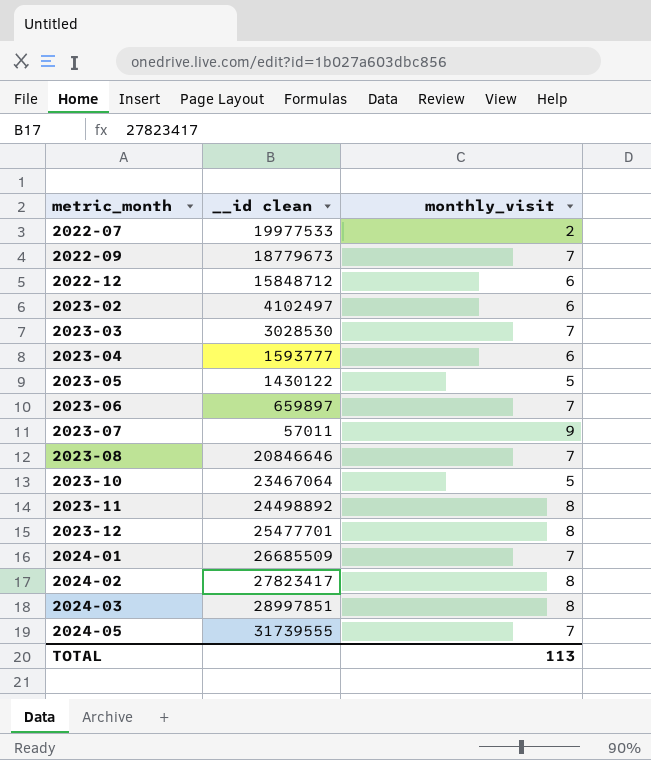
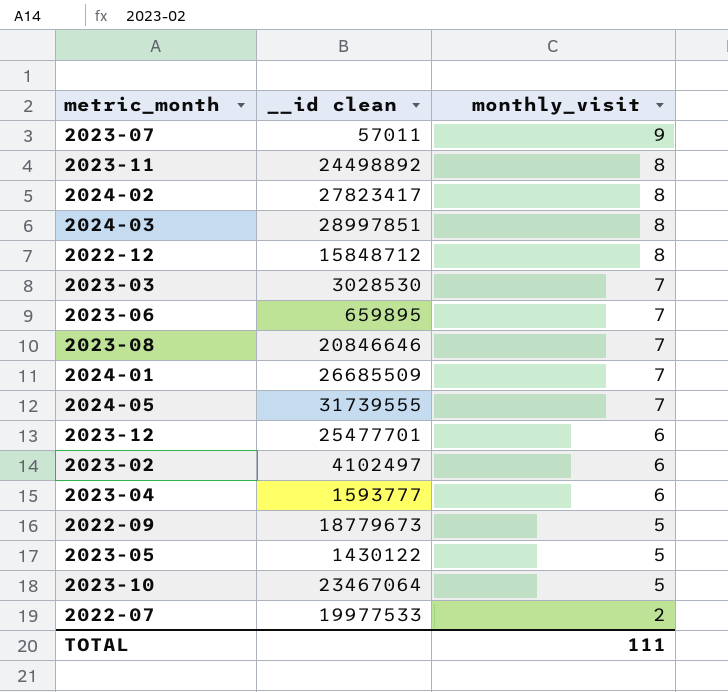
row order: metric_month ascending -> monthly_visit descending
2022-12 | monthly_visit: 6 -> 8
2023-06 | __id clean: 659897 -> 659895
2023-12 | monthly_visit: 8 -> 6
2022-09 | monthly_visit: 7 -> 5
TOTAL | monthly_visit: 113 -> 111

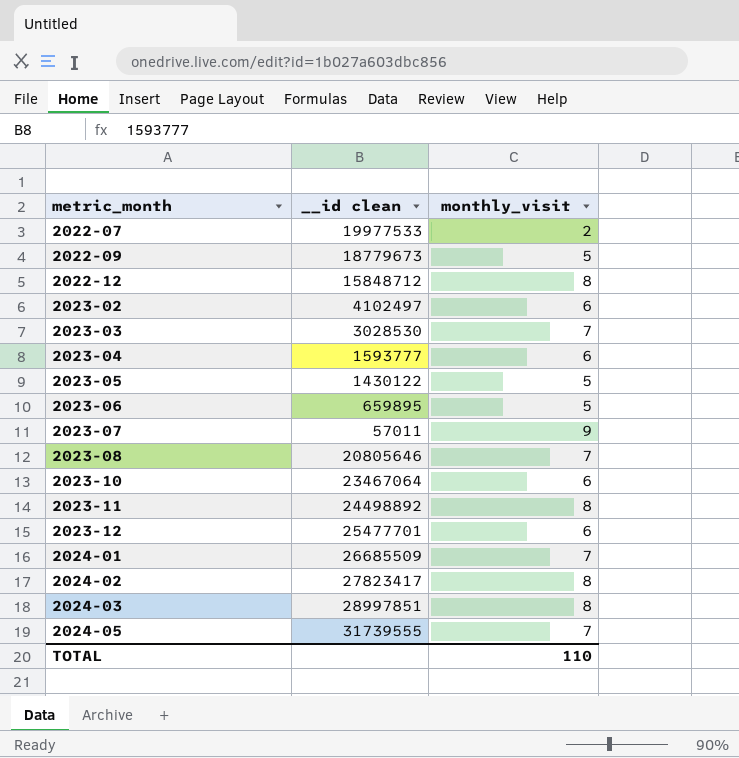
row order: monthly_visit descending -> metric_month ascending
2023-06 | monthly_visit: 7 -> 5
2023-08 | __id clean: 20846646 -> 20805646
2023-10 | monthly_visit: 5 -> 6
TOTAL | monthly_visit: 111 -> 110

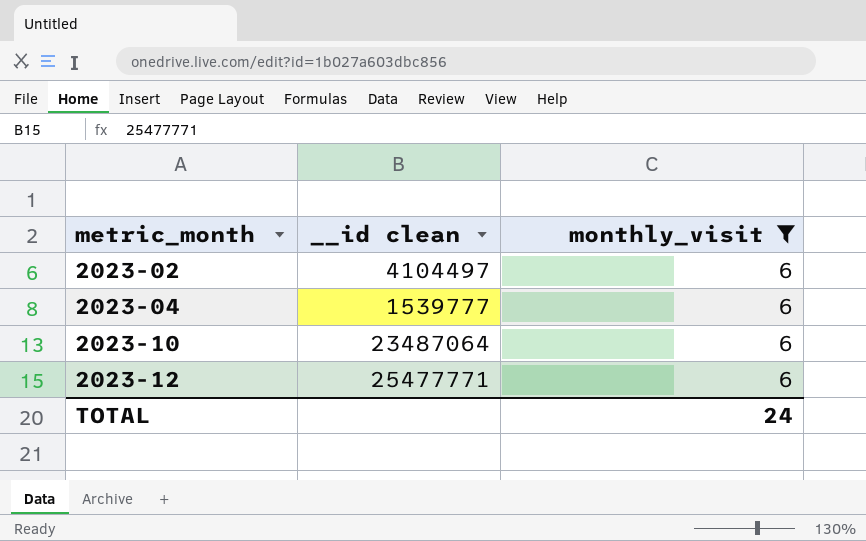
filter: none -> monthly_visit = 6
2023-02 | __id clean: 4102497 -> 4104497
2023-04 | __id clean: 1593777 -> 1539777
2023-10 | __id clean: 23467064 -> 23487064
2023-12 | __id clean: 25477701 -> 25477771
TOTAL | monthly_visit: 110 -> 24

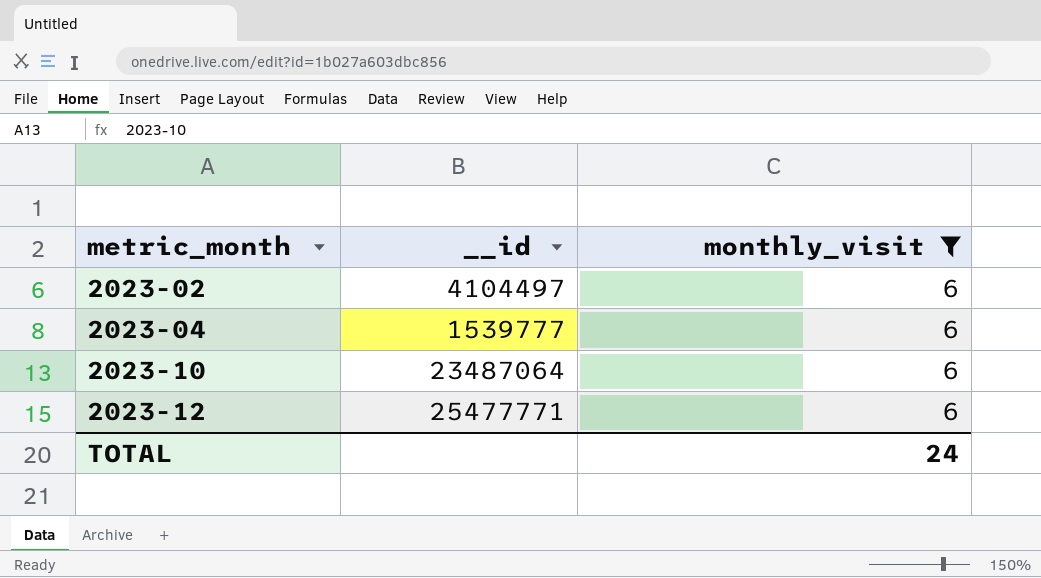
column name: __id clean -> __id

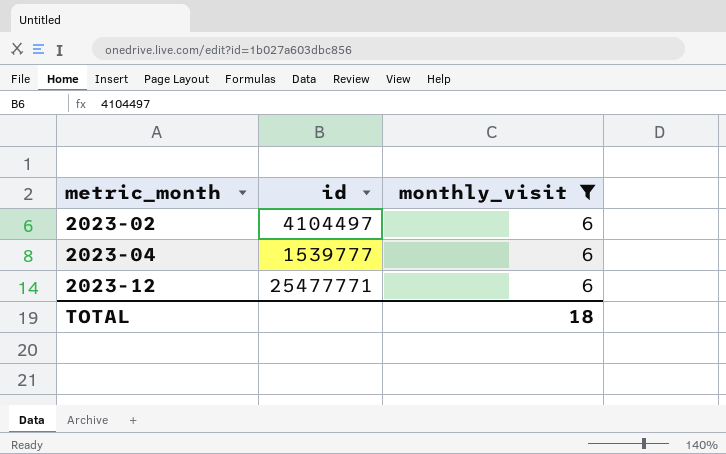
column name: __id -> id
row 2023-10: 23487064 | 6 -> none
TOTAL | monthly_visit: 24 -> 18

